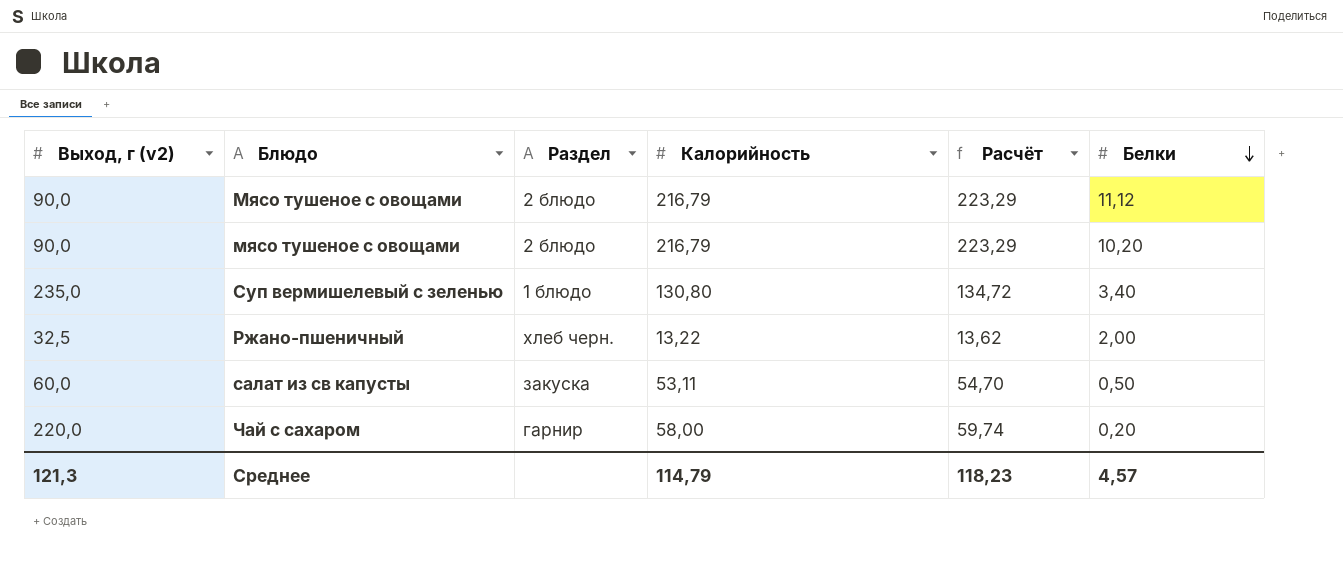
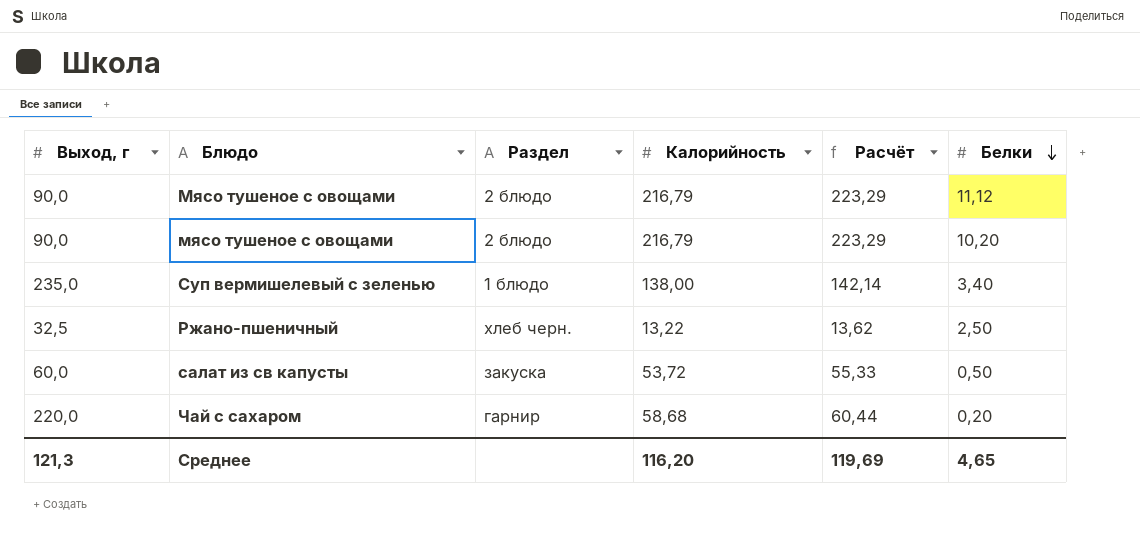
column name: Выход, г (v2) -> Выход, г
Суп вермишелевый с зеленью | Калорийность: 130,80 -> 138,00
Суп вермишелевый с зеленью | Расчёт: 134,72 -> 142,14
Ржано-пшеничный | Белки: 2,00 -> 2,50
салат из св капусты | Калорийность: 53,11 -> 53,72
салат из св капусты | Расчёт: 54,70 -> 55,33
Чай с сахаром | Калорийность: 58,00 -> 58,68
Чай с сахаром | Расчёт: 59,74 -> 60,44
Среднее | Калорийность: 114,79 -> 116,20
Среднее | Расчёт: 118,23 -> 119,69
Среднее | Белки: 4,57 -> 4,65

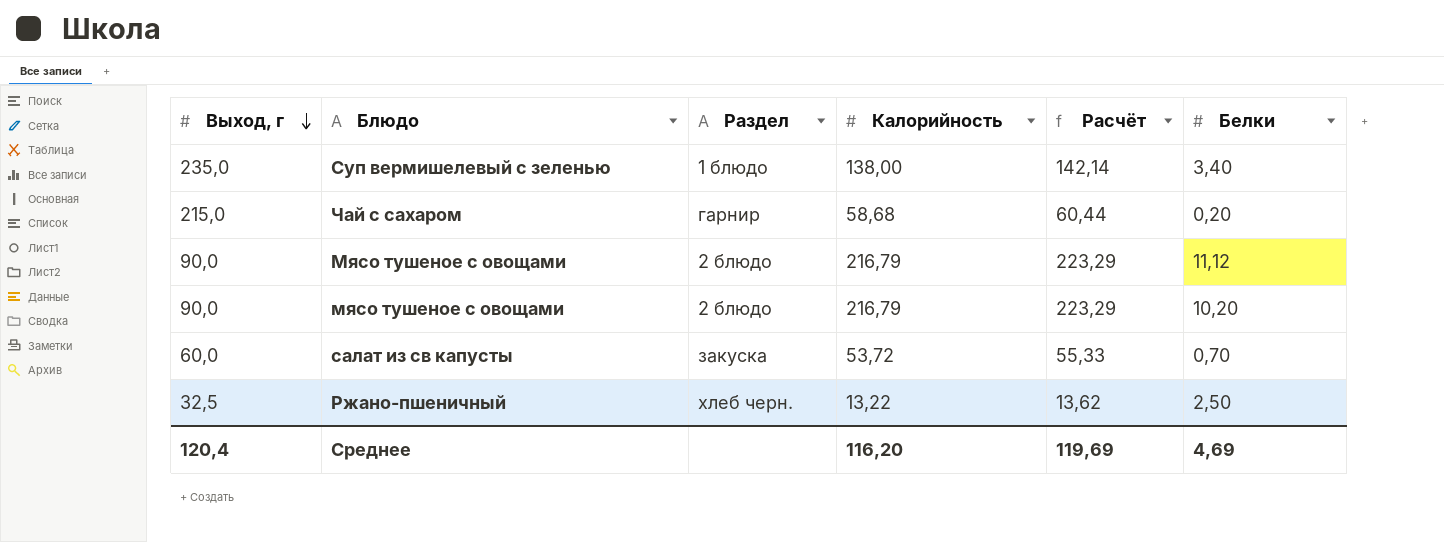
row order: Белки descending -> Выход, г descending
Чай с сахаром | Выход, г: 220,0 -> 215,0
салат из св капусты | Белки: 0,50 -> 0,70
Среднее | Выход, г: 121,3 -> 120,4
Среднее | Белки: 4,65 -> 4,69

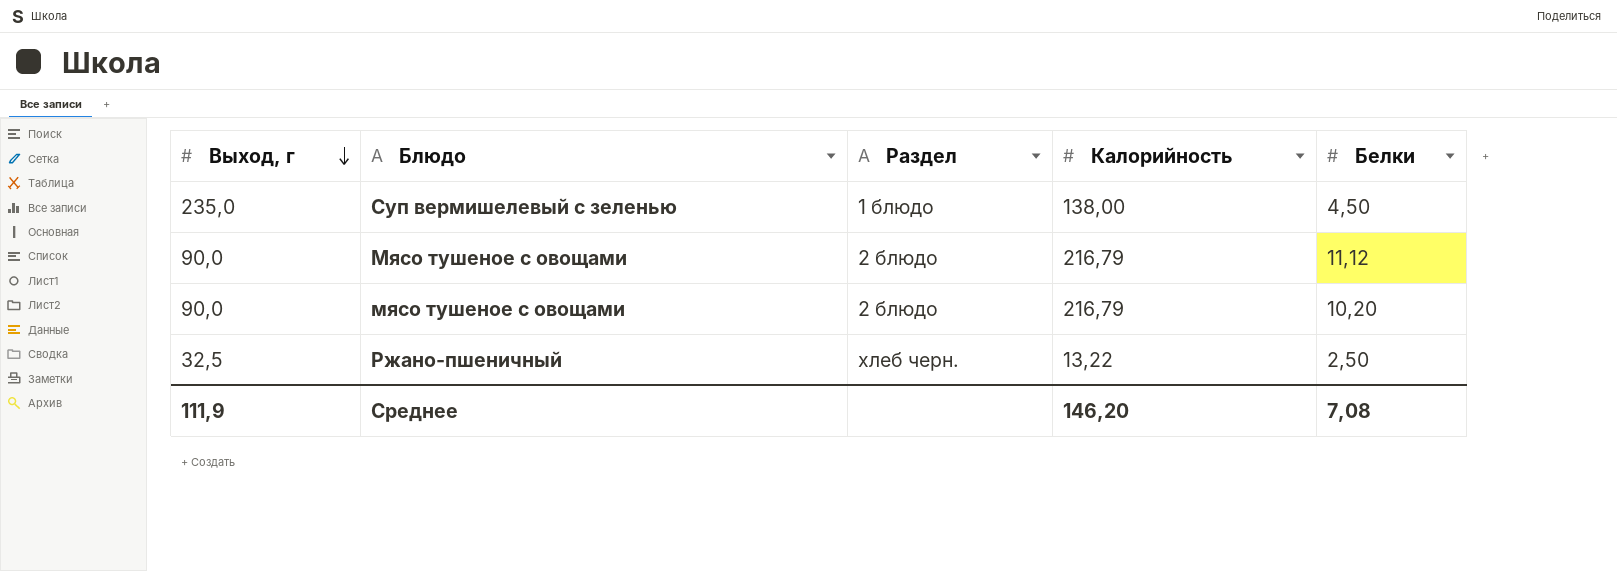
column Расчёт | formula: [Калорийность] * 1,03 -> none
row Чай с сахаром: 215,0 | гарнир | 58,68 | 60,44 | 0,20 -> none
row салат из св капусты: 60,0 | закуска | 53,72 | 55,33 | 0,70 -> none
Суп вермишелевый с зеленью | Белки: 3,40 -> 4,50
Среднее | Выход, г: 120,4 -> 111,9
Среднее | Калорийность: 116,20 -> 146,20
Среднее | Белки: 4,69 -> 7,08

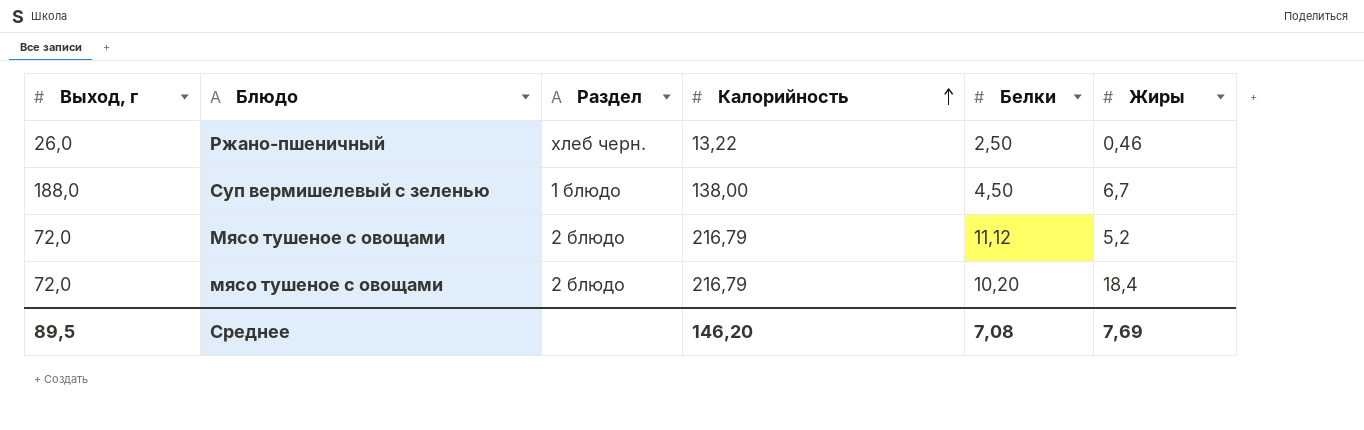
row order: Выход, г descending -> Калорийность ascending
column Жиры | position: none -> 6
Ржано-пшеничный | Выход, г: 32,5 -> 26,0
Суп вермишелевый с зеленью | Выход, г: 235,0 -> 188,0
Мясо тушеное с овощами | Выход, г: 90,0 -> 72,0
мясо тушеное с овощами | Выход, г: 90,0 -> 72,0
Среднее | Выход, г: 111,9 -> 89,5

